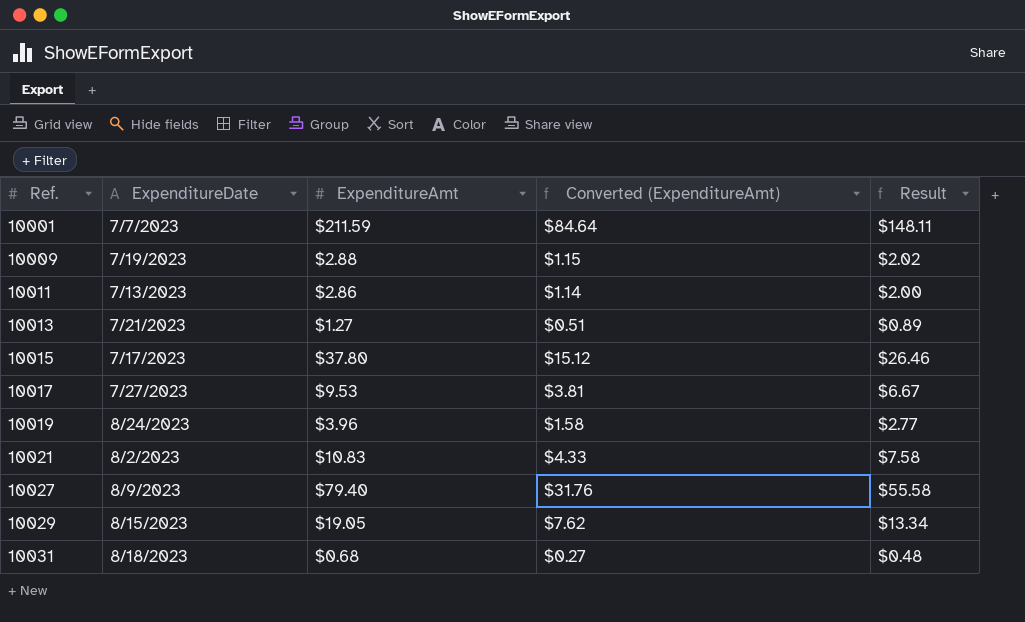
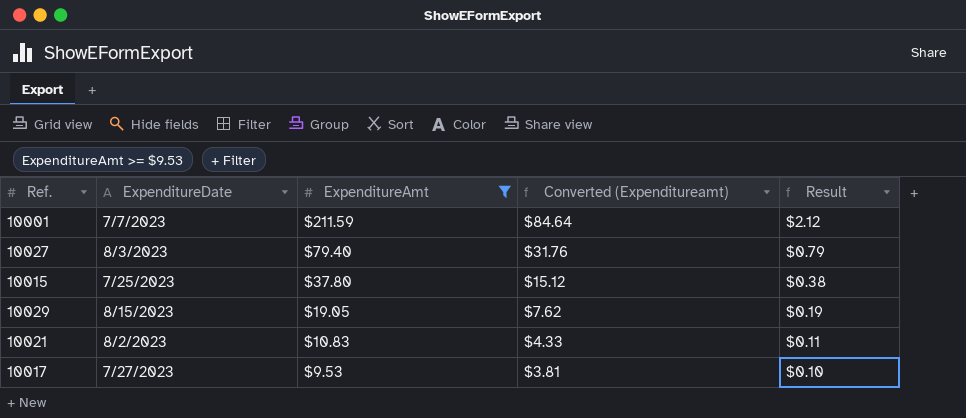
filter: none -> ExpenditureAmt >= $9.53
row order: Ref. ascending -> ExpenditureAmt descending
column name: Converted (ExpenditureAmt) -> Converted (Expenditureamt)
column Result | formula: [ExpenditureAmt] * 0.7 -> [ExpenditureAmt] * 0.01
10027 | ExpenditureDate: 8/9/2023 -> 8/3/2023
10015 | ExpenditureDate: 7/17/2023 -> 7/25/2023

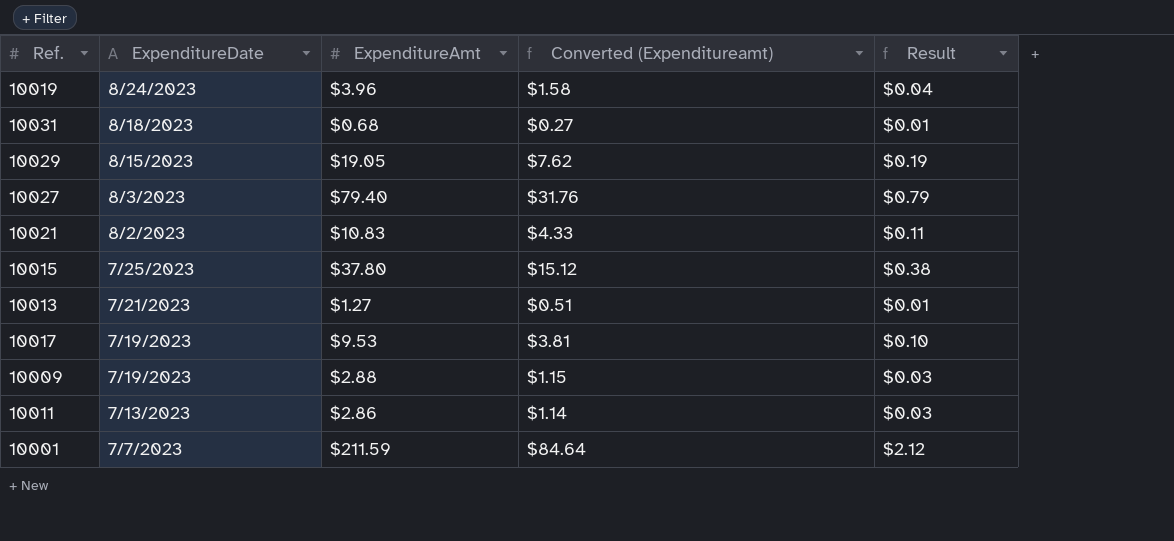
filter: ExpenditureAmt >= $9.53 -> none
row order: ExpenditureAmt descending -> ExpenditureDate descending
10017 | ExpenditureDate: 7/27/2023 -> 7/19/2023

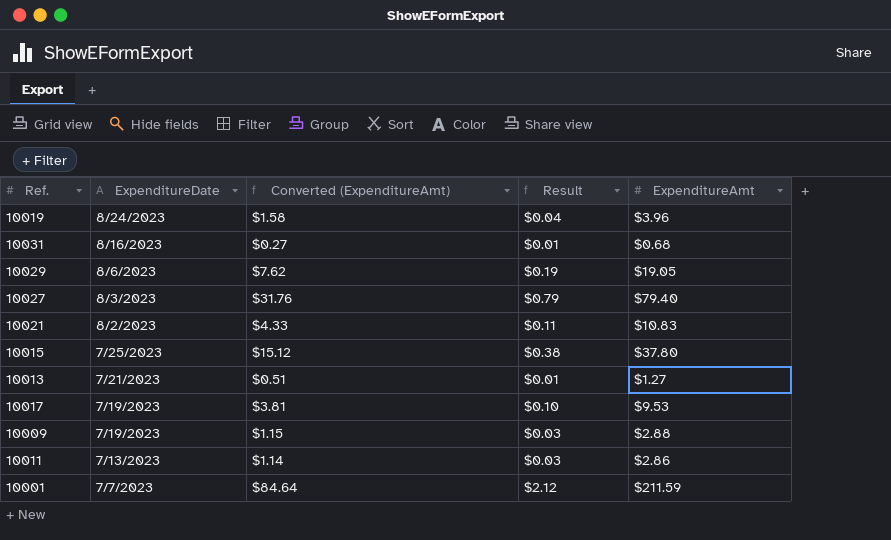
column name: Converted (Expenditureamt) -> Converted (ExpenditureAmt)
column ExpenditureAmt | position: 3 -> 5
10031 | ExpenditureDate: 8/18/2023 -> 8/16/2023
10029 | ExpenditureDate: 8/15/2023 -> 8/6/2023

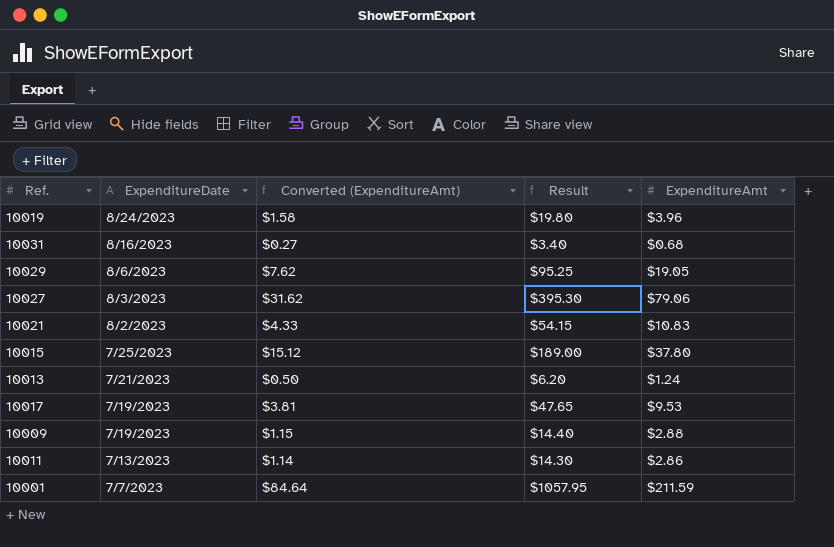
column Result | formula: [ExpenditureAmt] * 0.01 -> [ExpenditureAmt] * 5
10027 | Converted (ExpenditureAmt): $31.76 -> $31.62
10027 | ExpenditureAmt: $79.40 -> $79.06
10013 | Converted (ExpenditureAmt): $0.51 -> $0.50
10013 | ExpenditureAmt: $1.27 -> $1.24

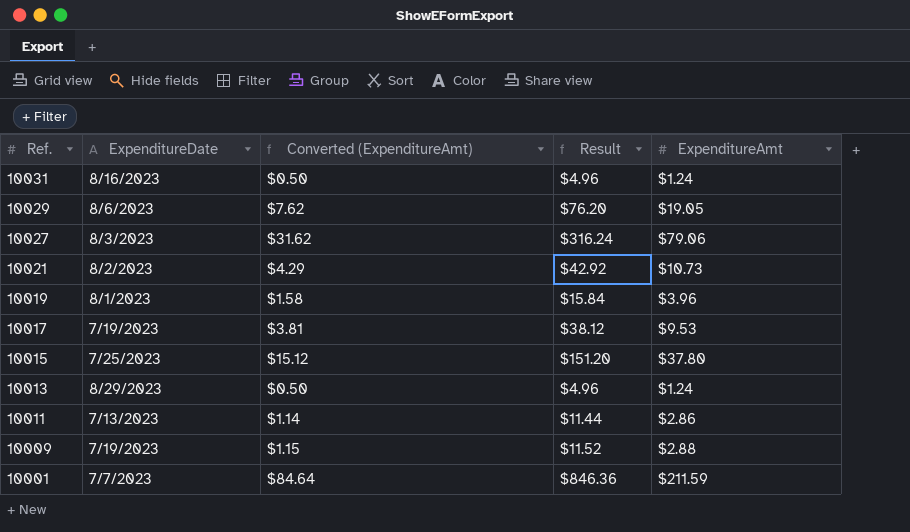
row order: ExpenditureDate descending -> Ref. descending
column Result | formula: [ExpenditureAmt] * 5 -> [ExpenditureAmt] * 4
10031 | Converted (ExpenditureAmt): $0.27 -> $0.50
10031 | ExpenditureAmt: $0.68 -> $1.24
10021 | Converted (ExpenditureAmt): $4.33 -> $4.29
10021 | ExpenditureAmt: $10.83 -> $10.73
10019 | ExpenditureDate: 8/24/2023 -> 8/1/2023
10013 | ExpenditureDate: 7/21/2023 -> 8/29/2023

